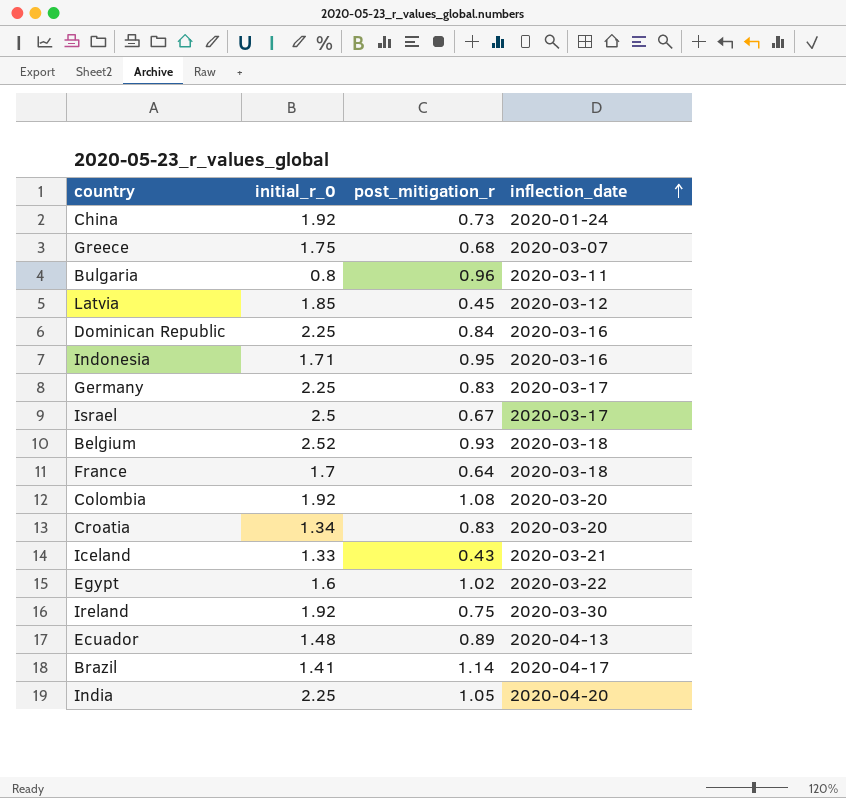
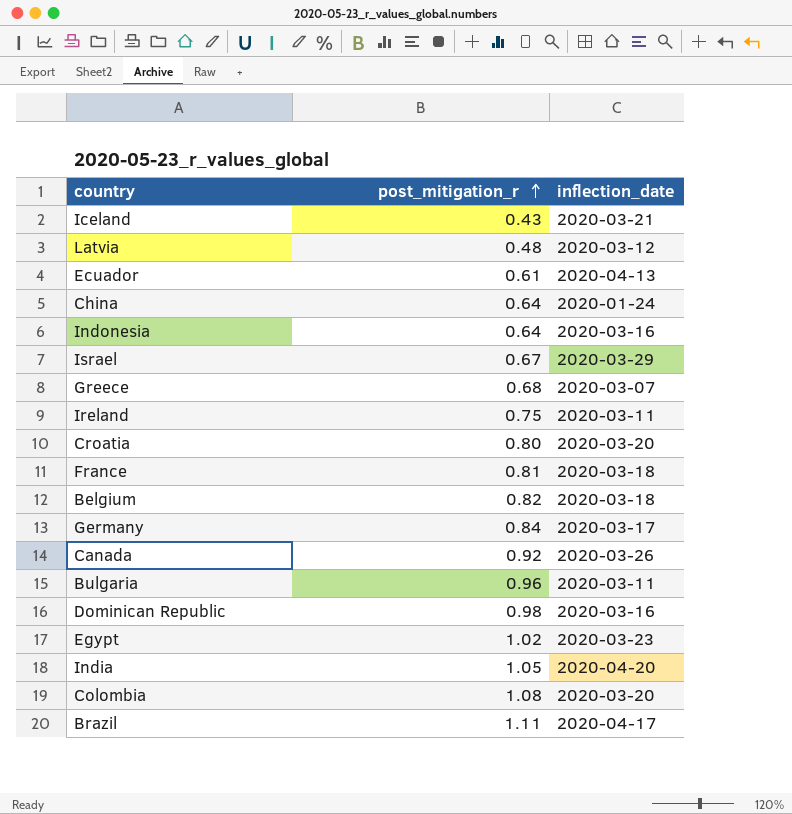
row order: inflection_date ascending -> post_mitigation_r ascending
column initial_r_0 | position: 2 -> none
Latvia | post_mitigation_r: 0.45 -> 0.48
Ecuador | post_mitigation_r: 0.89 -> 0.61
China | post_mitigation_r: 0.73 -> 0.64
Indonesia | post_mitigation_r: 0.95 -> 0.64
Israel | inflection_date: 2020-03-17 -> 2020-03-29
Ireland | inflection_date: 2020-03-30 -> 2020-03-11
Croatia | post_mitigation_r: 0.83 -> 0.80
France | post_mitigation_r: 0.64 -> 0.81
Belgium | post_mitigation_r: 0.93 -> 0.82
Germany | post_mitigation_r: 0.83 -> 0.84
row Canada: none -> 0.92 | 2020-03-26
Dominican Republic | post_mitigation_r: 0.84 -> 0.98
Egypt | inflection_date: 2020-03-22 -> 2020-03-23
Brazil | post_mitigation_r: 1.14 -> 1.11

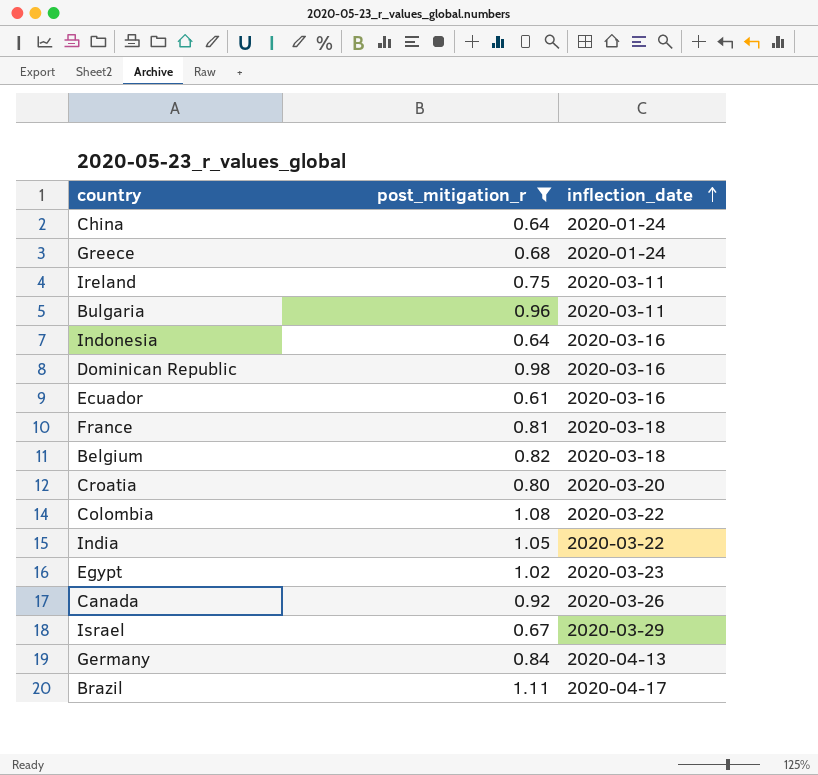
filter: none -> post_mitigation_r >= 0.61
row order: post_mitigation_r ascending -> inflection_date ascending
Greece | inflection_date: 2020-03-07 -> 2020-01-24
Ecuador | inflection_date: 2020-04-13 -> 2020-03-16
Colombia | inflection_date: 2020-03-20 -> 2020-03-22
India | inflection_date: 2020-04-20 -> 2020-03-22
Germany | inflection_date: 2020-03-17 -> 2020-04-13

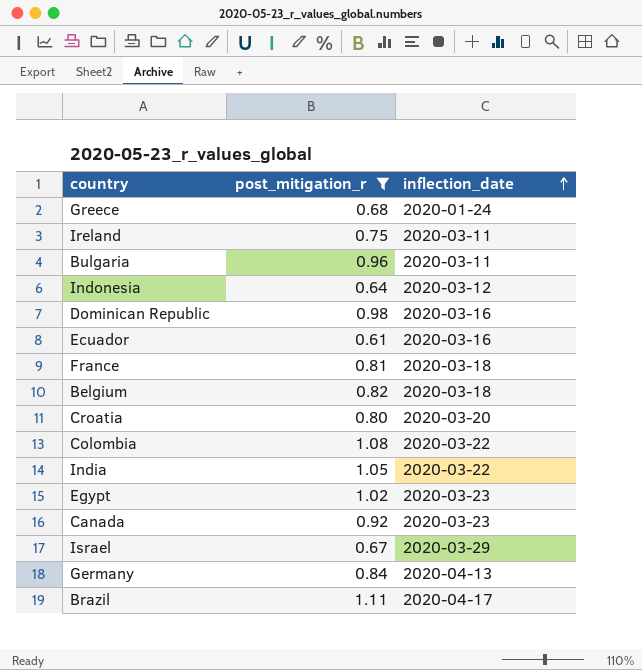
row China: 0.64 | 2020-01-24 -> none
Indonesia | inflection_date: 2020-03-16 -> 2020-03-12
Canada | inflection_date: 2020-03-26 -> 2020-03-23

